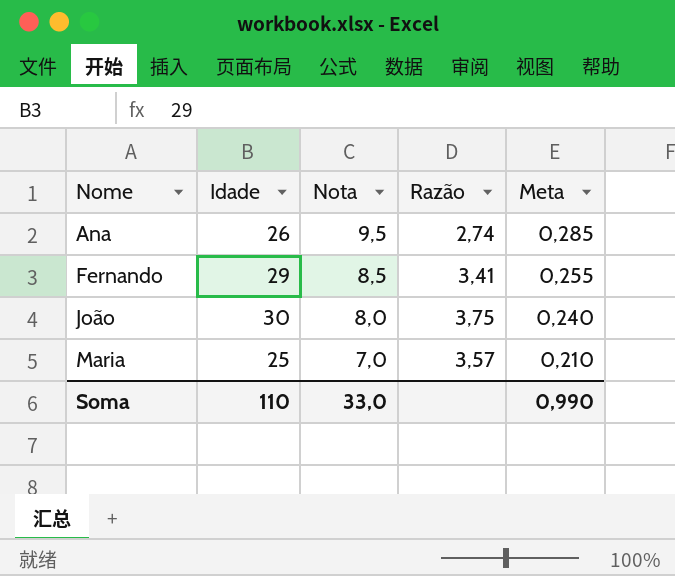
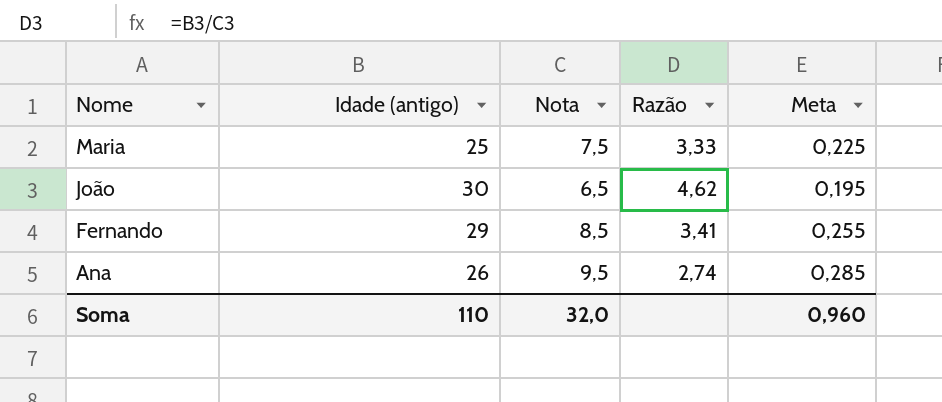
row order: Nome ascending -> Nome descending
column name: Idade -> Idade (antigo)
Maria | Nota: 7,0 -> 7,5
Maria | Razão: 3,57 -> 3,33
Maria | Meta: 0,210 -> 0,225
João | Nota: 8,0 -> 6,5
João | Razão: 3,75 -> 4,62
João | Meta: 0,240 -> 0,195
Soma | Nota: 33,0 -> 32,0
Soma | Meta: 0,990 -> 0,960

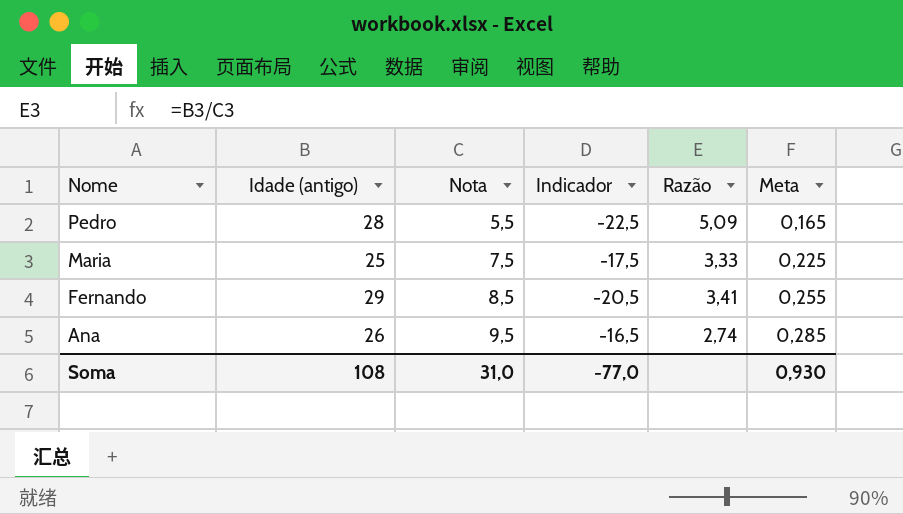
column Indicador | formula: none -> [Nota] - [Idade (antigo)]
row João: 30 | 6,5 | 4,62 | 0,195 -> none
row Pedro: none -> 28 | 5,5 | -22,5 | 5,09 | 0,165
Soma | Idade (antigo): 110 -> 108
Soma | Nota: 32,0 -> 31,0
Soma | Meta: 0,960 -> 0,930

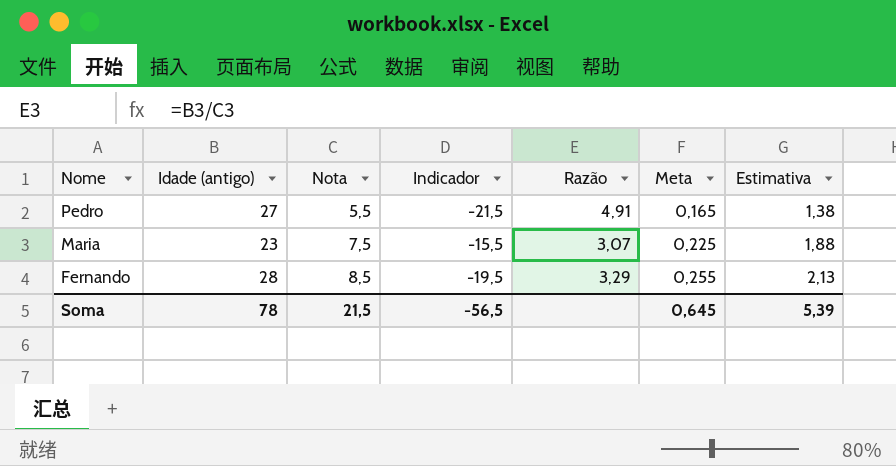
column Estimativa | formula: none -> [Nota] * 0,25
row Ana: 26 | 9,5 | -16,5 | 2,74 | 0,285 -> none
Pedro | Idade (antigo): 28 -> 27
Pedro | Indicador: -22,5 -> -21,5
Pedro | Razão: 5,09 -> 4,91
Maria | Idade (antigo): 25 -> 23
Maria | Indicador: -17,5 -> -15,5
Maria | Razão: 3,33 -> 3,07
Fernando | Idade (antigo): 29 -> 28
Fernando | Indicador: -20,5 -> -19,5
Fernando | Razão: 3,41 -> 3,29
Soma | Idade (antigo): 108 -> 78
Soma | Nota: 31,0 -> 21,5
Soma | Indicador: -77,0 -> -56,5
Soma | Meta: 0,930 -> 0,645

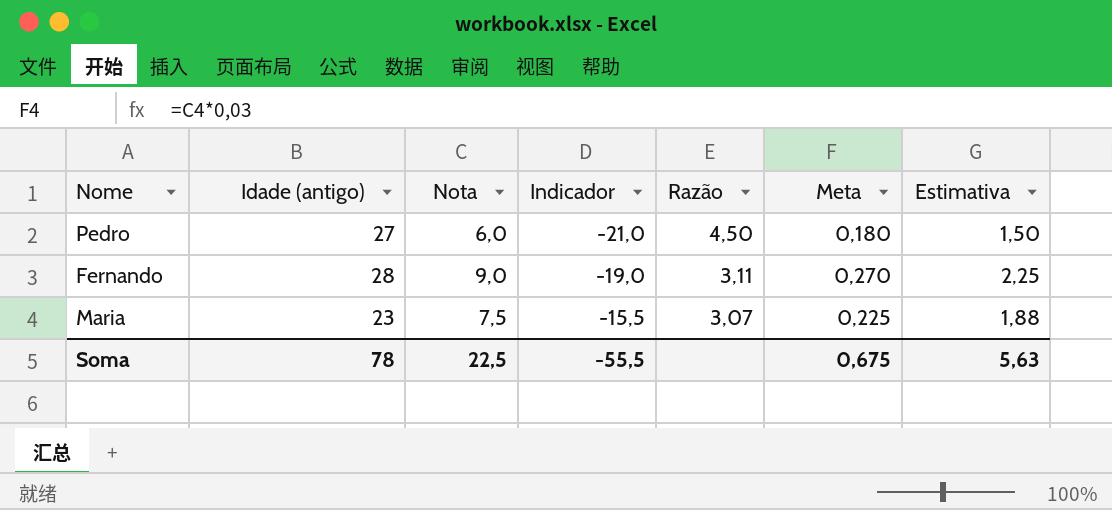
row order: Nome descending -> Indicador ascending
Pedro | Nota: 5,5 -> 6,0
Pedro | Indicador: -21,5 -> -21,0
Pedro | Razão: 4,91 -> 4,50
Pedro | Meta: 0,165 -> 0,180
Pedro | Estimativa: 1,38 -> 1,50
Fernando | Nota: 8,5 -> 9,0
Fernando | Indicador: -19,5 -> -19,0
Fernando | Razão: 3,29 -> 3,11
Fernando | Meta: 0,255 -> 0,270
Fernando | Estimativa: 2,13 -> 2,25
Soma | Nota: 21,5 -> 22,5
Soma | Indicador: -56,5 -> -55,5
Soma | Meta: 0,645 -> 0,675
Soma | Estimativa: 5,39 -> 5,63

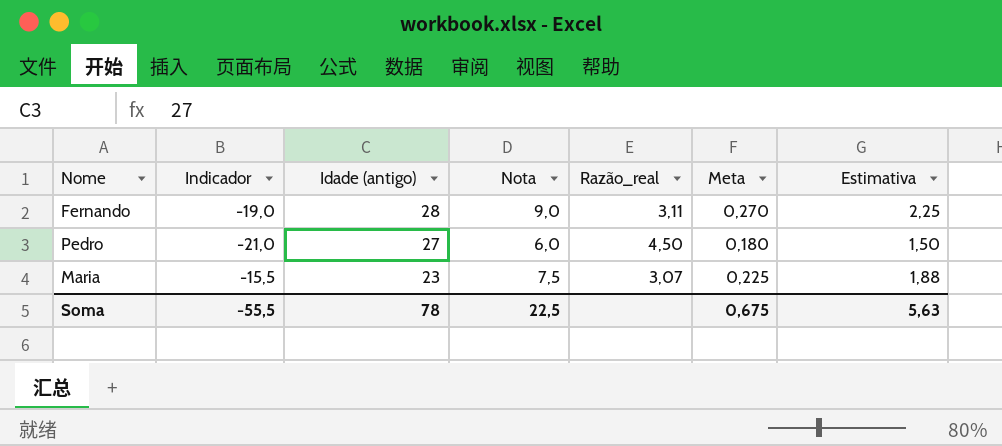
row order: Indicador ascending -> Idade (antigo) descending
column Indicador | position: 4 -> 2
column name: Razão -> Razão_real

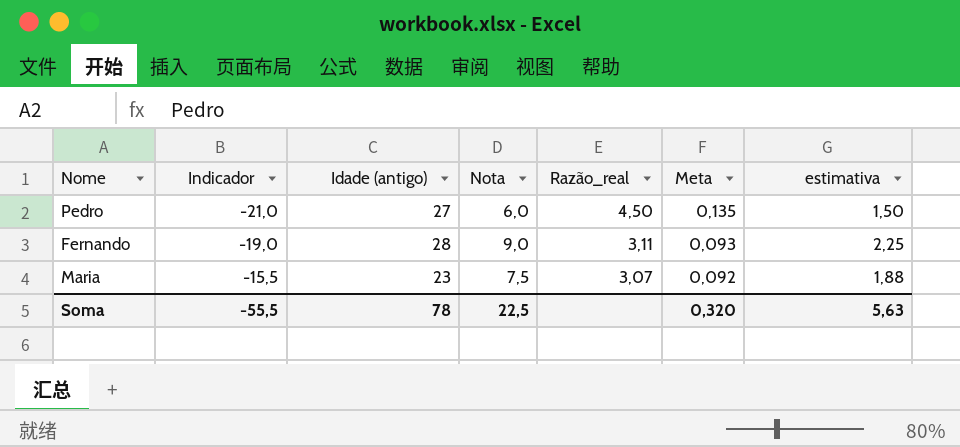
row order: Idade (antigo) descending -> Indicador ascending
column Meta | formula: [Nota] * 0,03 -> [Razão_real] * 0,03
column name: Estimativa -> estimativa
Soma | Meta: 0,675 -> 0,320

